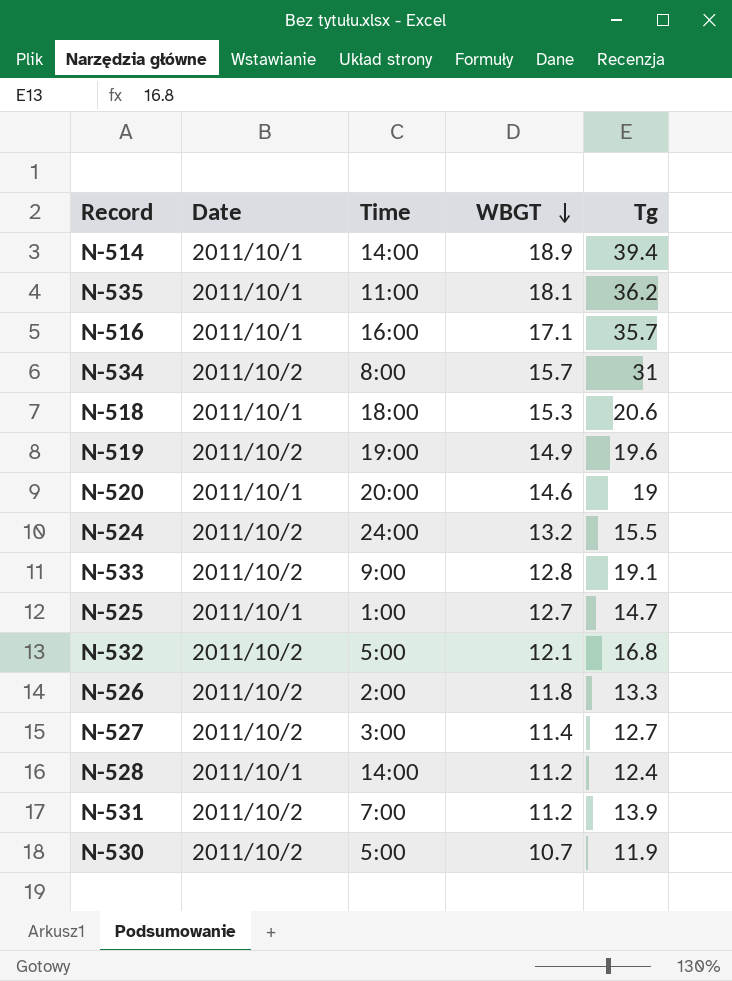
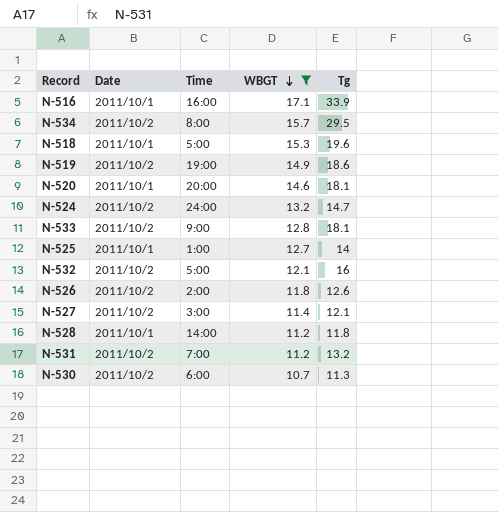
filter: none -> WBGT <= 17.1
N-516 | Tg: 35.7 -> 33.9
N-534 | Tg: 31 -> 29.5
N-518 | Time: 18:00 -> 5:00
N-518 | Tg: 20.6 -> 19.6
N-519 | Tg: 19.6 -> 18.6
N-520 | Tg: 19 -> 18.1
N-524 | Tg: 15.5 -> 14.7
N-533 | Tg: 19.1 -> 18.1
N-525 | Tg: 14.7 -> 14
N-532 | Tg: 16.8 -> 16
N-526 | Tg: 13.3 -> 12.6
N-527 | Tg: 12.7 -> 12.1
N-528 | Tg: 12.4 -> 11.8
N-531 | Tg: 13.9 -> 13.2
N-530 | Time: 5:00 -> 6:00
N-530 | Tg: 11.9 -> 11.3

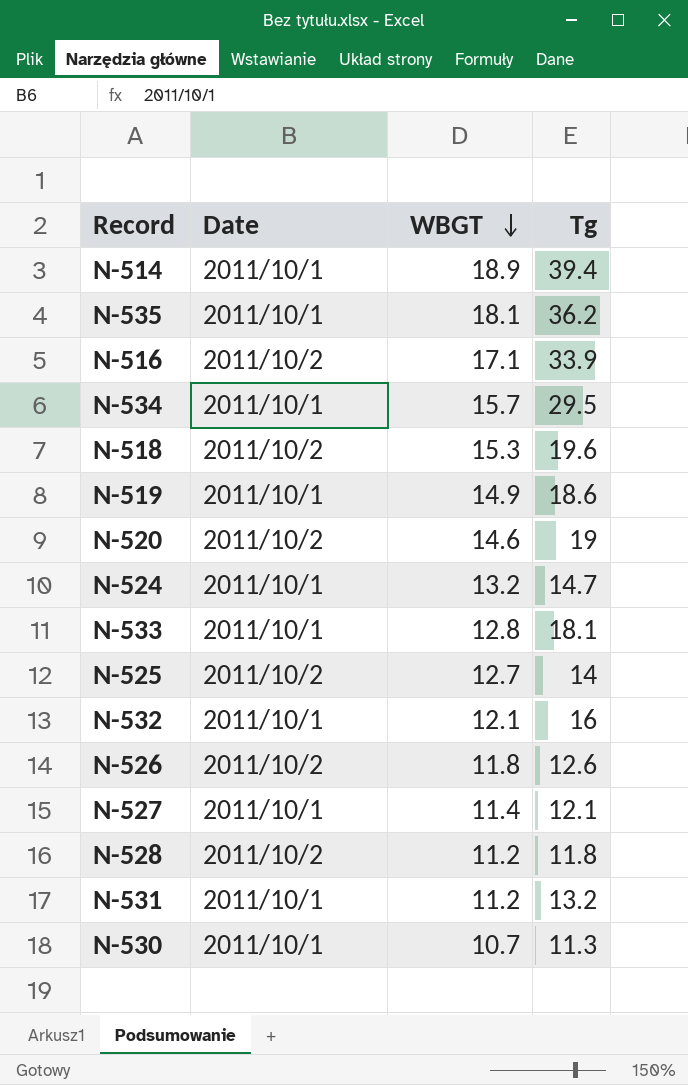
filter: WBGT <= 17.1 -> none
column Time | position: 3 -> none
N-516 | Date: 2011/10/1 -> 2011/10/2
N-534 | Date: 2011/10/2 -> 2011/10/1
N-518 | Date: 2011/10/1 -> 2011/10/2
N-519 | Date: 2011/10/2 -> 2011/10/1
N-520 | Date: 2011/10/1 -> 2011/10/2
N-520 | Tg: 18.1 -> 19
N-524 | Date: 2011/10/2 -> 2011/10/1
N-533 | Date: 2011/10/2 -> 2011/10/1
N-525 | Date: 2011/10/1 -> 2011/10/2
N-532 | Date: 2011/10/2 -> 2011/10/1
N-527 | Date: 2011/10/2 -> 2011/10/1
N-528 | Date: 2011/10/1 -> 2011/10/2
N-531 | Date: 2011/10/2 -> 2011/10/1
N-530 | Date: 2011/10/2 -> 2011/10/1

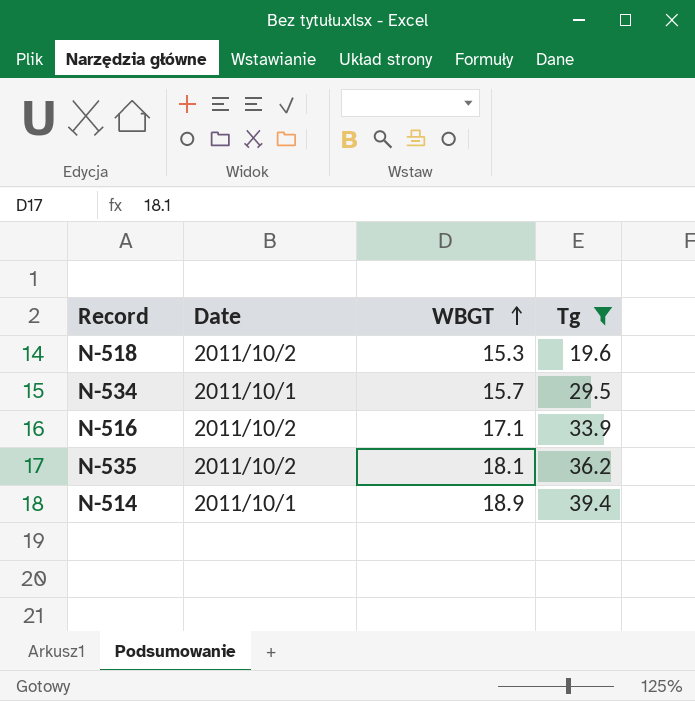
filter: none -> Tg >= 19.6
row order: WBGT descending -> WBGT ascending
N-535 | Date: 2011/10/1 -> 2011/10/2

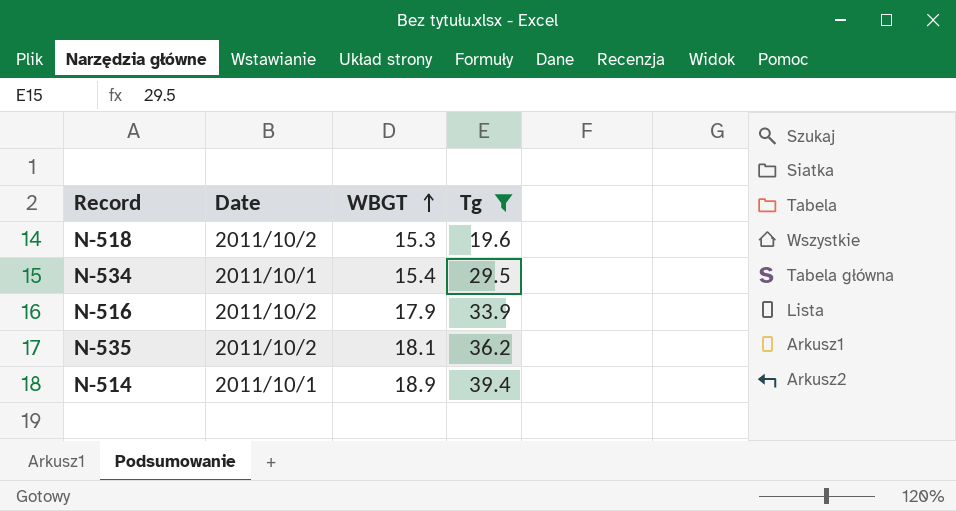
N-534 | WBGT: 15.7 -> 15.4
N-516 | WBGT: 17.1 -> 17.9

